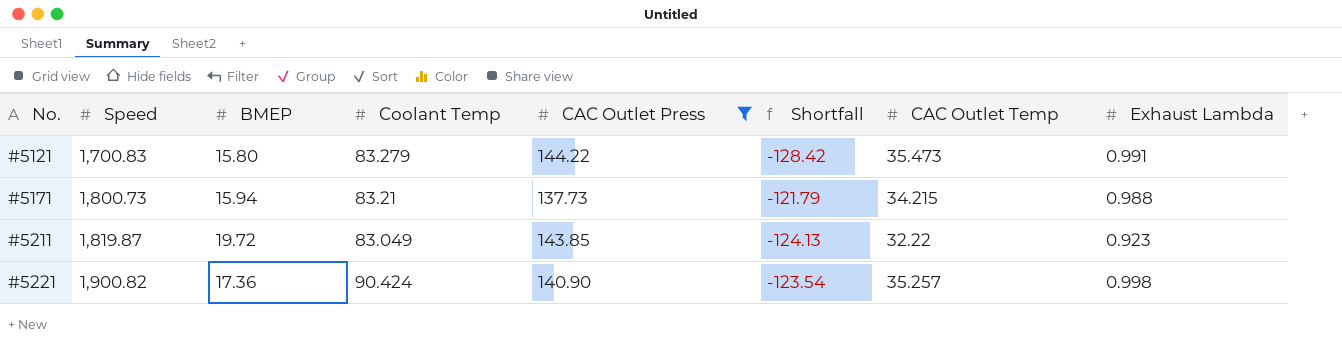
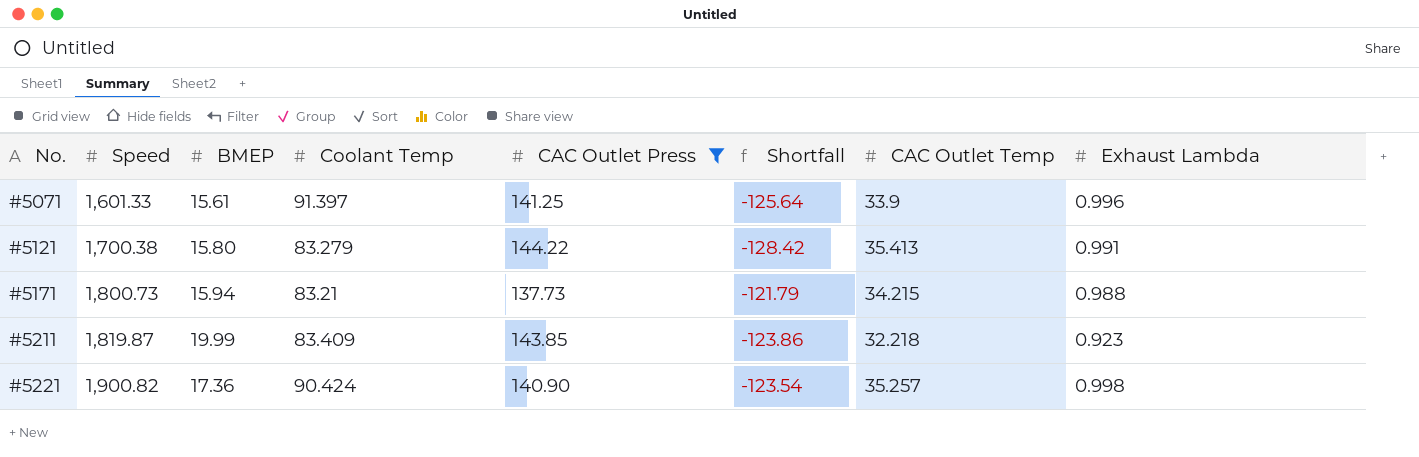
row #5071: none -> 1,601.33 | 15.61 | 91.397 | 141.25 | -125.64 | 33.9 | 0.996
#5121 | Speed: 1,700.83 -> 1,700.38
#5121 | CAC Outlet Temp: 35.473 -> 35.413
#5211 | BMEP: 19.72 -> 19.99
#5211 | Coolant Temp: 83.049 -> 83.409
#5211 | Shortfall: -124.13 -> -123.86
#5211 | CAC Outlet Temp: 32.22 -> 32.218

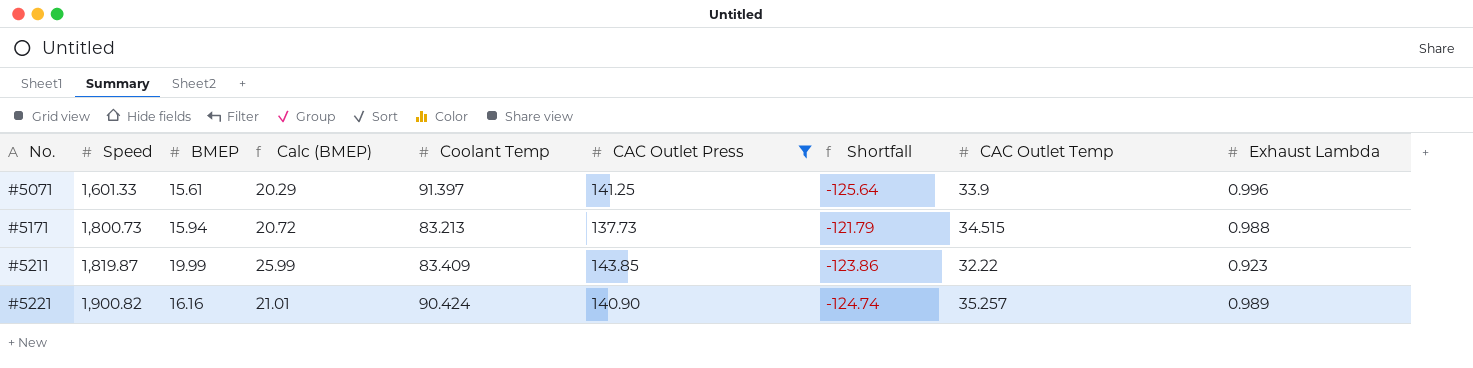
column Calc (BMEP) | formula: none -> [BMEP] * 1.3
row #5121: 1,700.38 | 15.80 | 83.279 | 144.22 | -128.42 | 35.413 | 0.991 -> none
#5171 | Coolant Temp: 83.21 -> 83.213
#5171 | CAC Outlet Temp: 34.215 -> 34.515
#5211 | CAC Outlet Temp: 32.218 -> 32.22
#5221 | BMEP: 17.36 -> 16.16
#5221 | Shortfall: -123.54 -> -124.74
#5221 | Exhaust Lambda: 0.998 -> 0.989

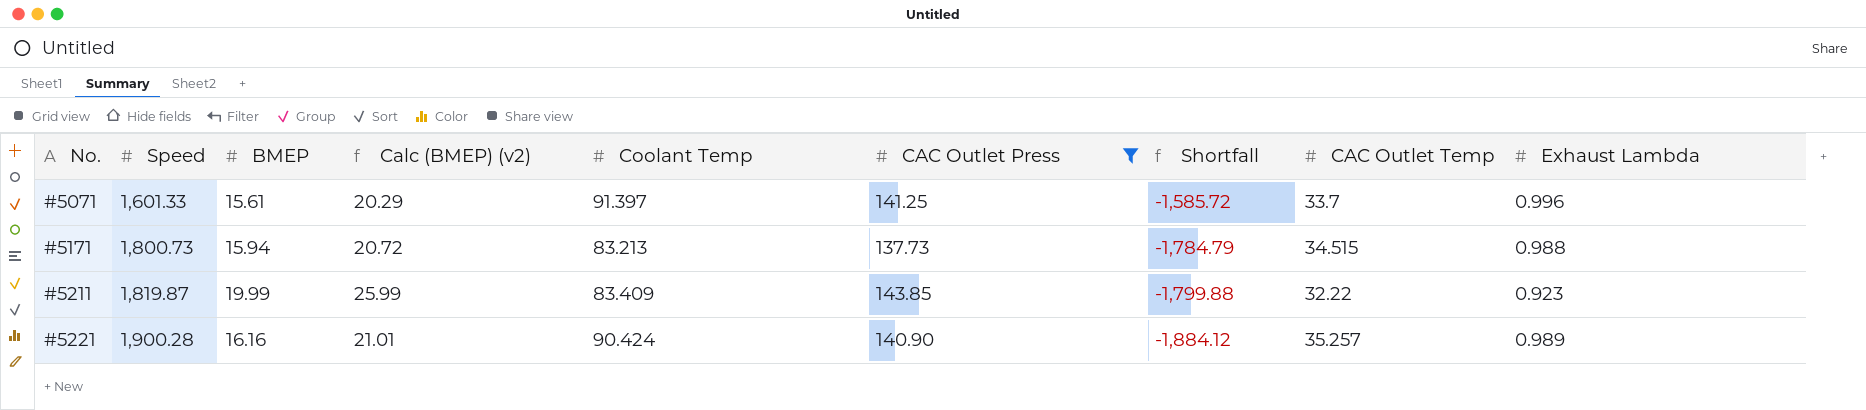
column name: Calc (BMEP) -> Calc (BMEP) (v2)
column Shortfall | formula: [BMEP] - [CAC Outlet Press] -> [BMEP] - [Speed]
#5071 | CAC Outlet Temp: 33.9 -> 33.7
#5221 | Speed: 1,900.82 -> 1,900.28

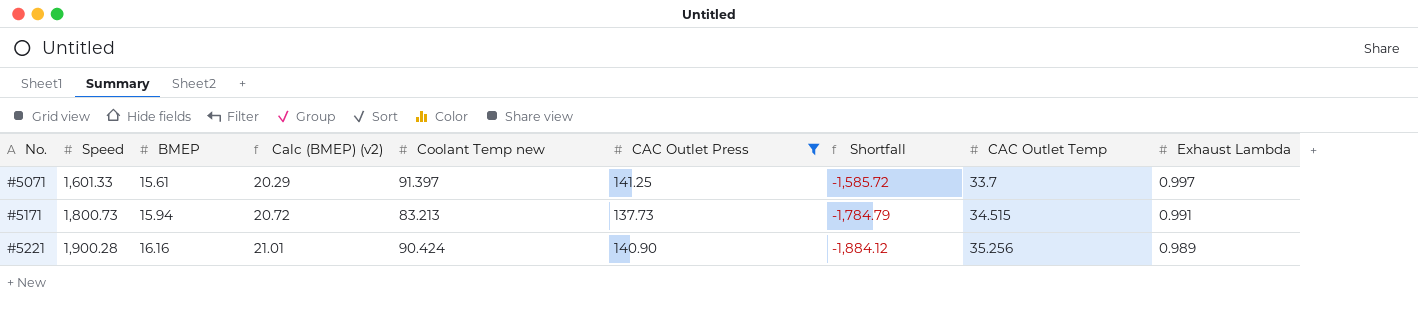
column name: Coolant Temp -> Coolant Temp new
row #5211: 1,819.87 | 19.99 | 25.99 | 83.409 | 143.85 | -1,799.88 | 32.22 | 0.923 -> none
#5071 | Exhaust Lambda: 0.996 -> 0.997
#5171 | Exhaust Lambda: 0.988 -> 0.991
#5221 | CAC Outlet Temp: 35.257 -> 35.256

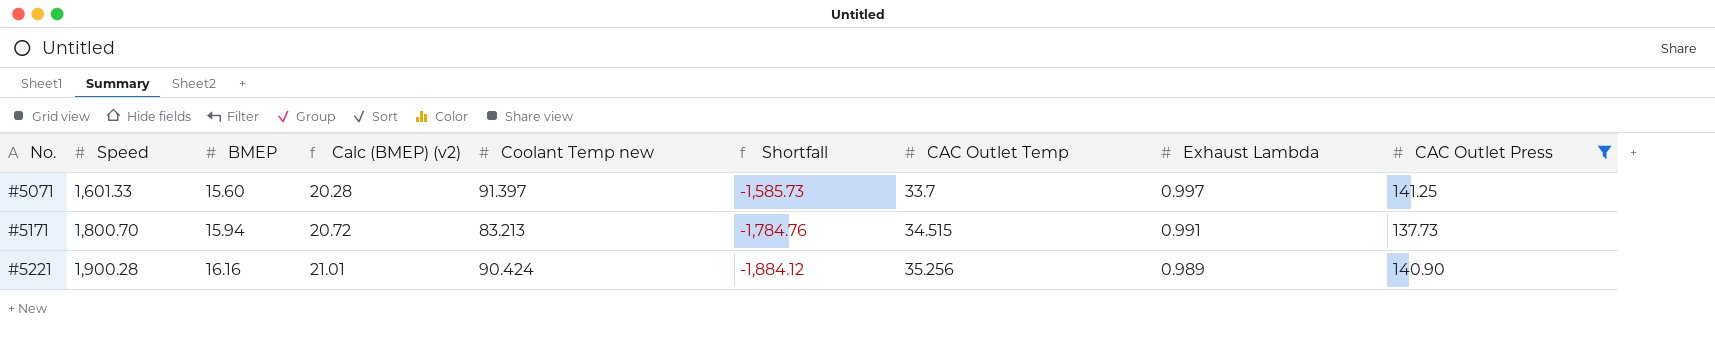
column CAC Outlet Press | position: 6 -> 9
#5071 | BMEP: 15.61 -> 15.60
#5071 | Calc (BMEP) (v2): 20.29 -> 20.28
#5071 | Shortfall: -1,585.72 -> -1,585.73
#5171 | Speed: 1,800.73 -> 1,800.70
#5171 | Shortfall: -1,784.79 -> -1,784.76

